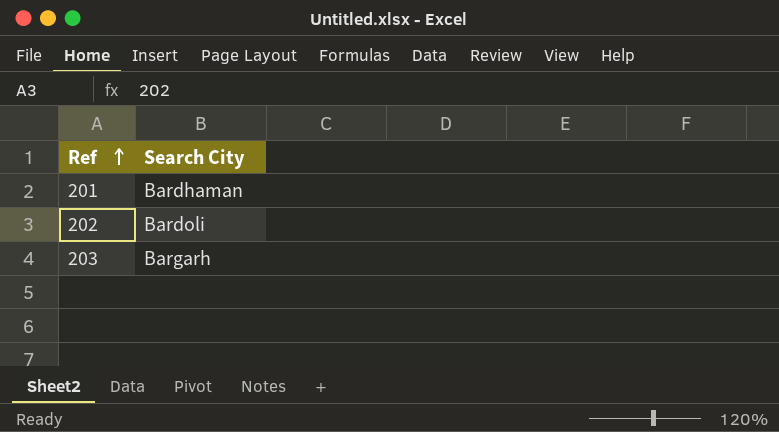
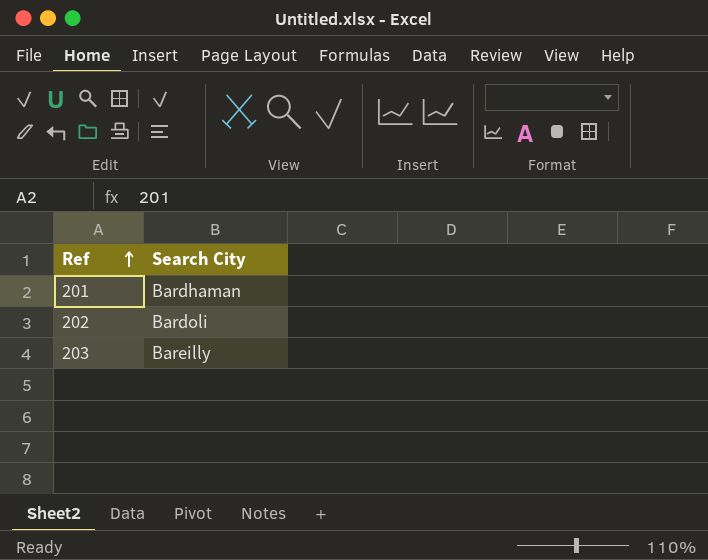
203 | Search City: Bargarh -> Bareilly

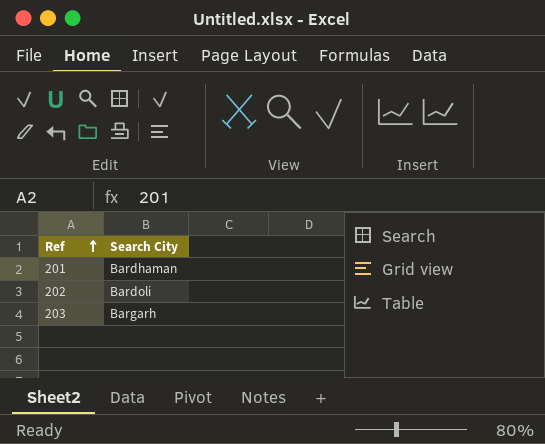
203 | Search City: Bareilly -> Bargarh

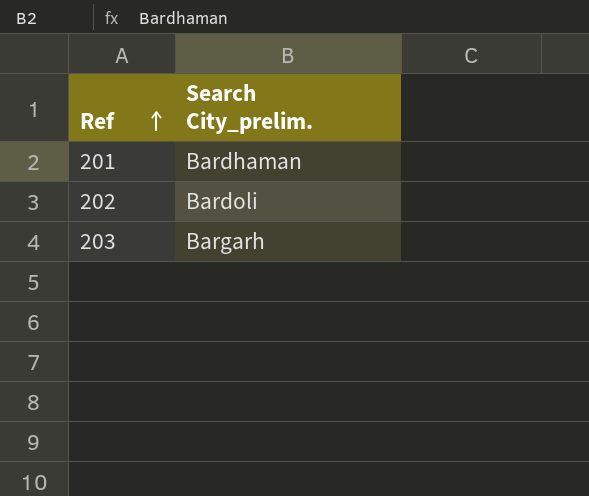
column name: Search City -> Search City_prelim.

